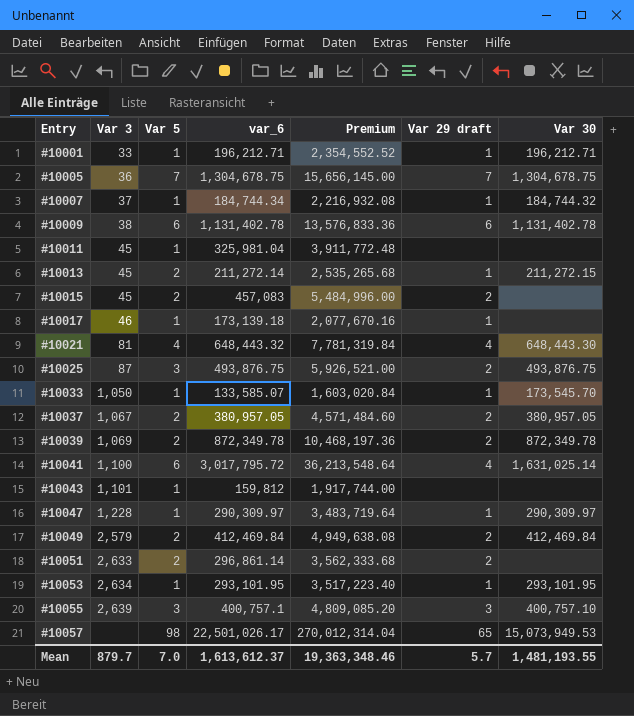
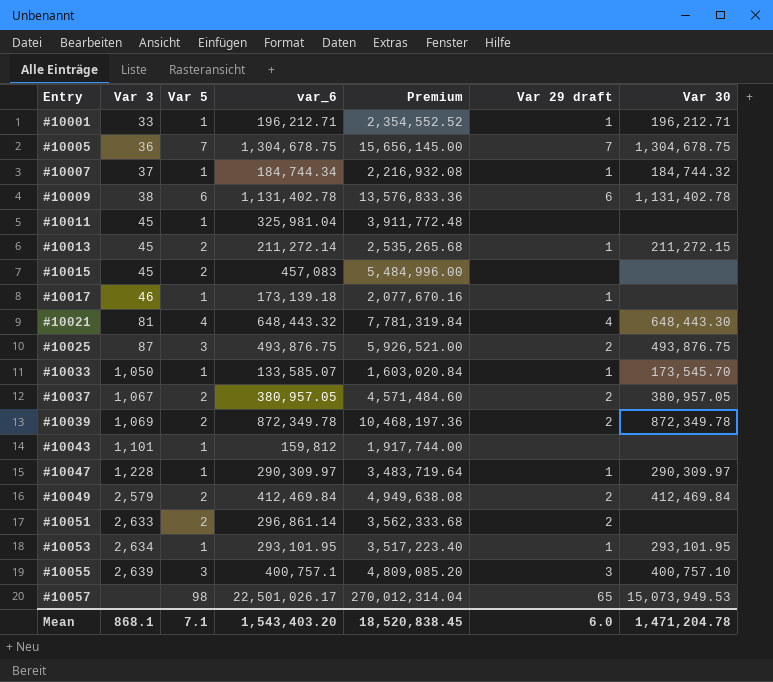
row #10041: 1,100 | 6 | 3,017,795.72 | 36,213,548.64 | 4 | 1,631,025.14 -> none
#10015 | Var 29 draft: 2 -> none
Mean | Var 3: 879.7 -> 868.1
Mean | Var 5: 7.0 -> 7.1
Mean | var_6: 1,613,612.37 -> 1,543,403.20
Mean | Premium: 19,363,348.46 -> 18,520,838.45
Mean | Var 29 draft: 5.7 -> 6.0
Mean | Var 30: 1,481,193.55 -> 1,471,204.78

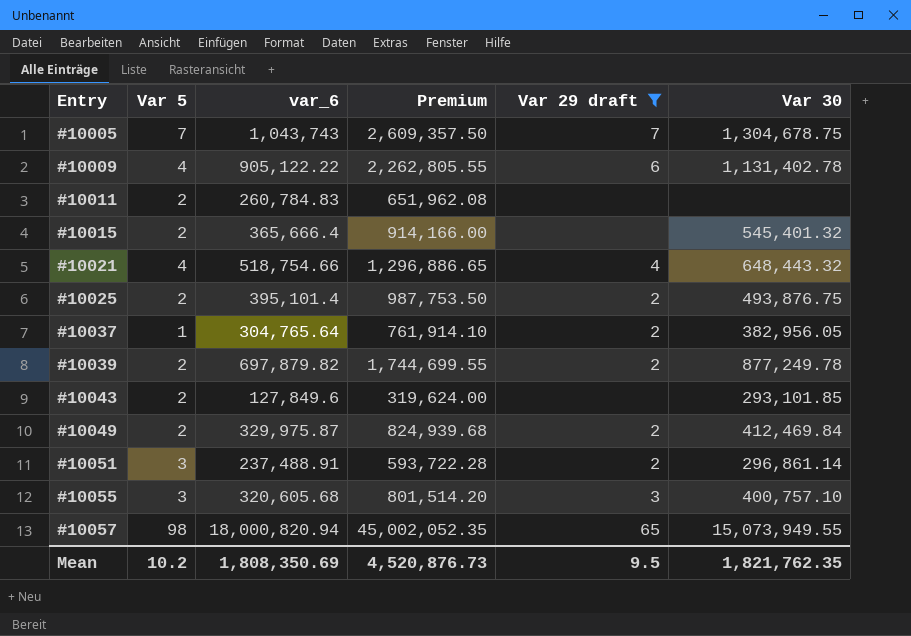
filter: none -> Var 29 draft != 1
column Var 3 | position: 2 -> none
column Premium | formula: [var_6] * 12 -> [var_6] * 2.5
#10005 | var_6: 1,304,678.75 -> 1,043,743
#10009 | Var 5: 6 -> 4
#10009 | var_6: 1,131,402.78 -> 905,122.22
#10011 | Var 5: 1 -> 2
#10011 | var_6: 325,981.04 -> 260,784.83
#10015 | var_6: 457,083 -> 365,666.4
#10015 | Var 30: none -> 545,401.32
#10021 | var_6: 648,443.32 -> 518,754.66
#10021 | Var 30: 648,443.30 -> 648,443.32
#10025 | Var 5: 3 -> 2
#10025 | var_6: 493,876.75 -> 395,101.4
#10037 | Var 5: 2 -> 1
#10037 | var_6: 380,957.05 -> 304,765.64
#10037 | Var 30: 380,957.05 -> 382,956.05
#10039 | var_6: 872,349.78 -> 697,879.82
#10039 | Var 30: 872,349.78 -> 877,249.78
#10043 | Var 5: 1 -> 2
#10043 | var_6: 159,812 -> 127,849.6
#10043 | Var 30: none -> 293,101.85
#10049 | var_6: 412,469.84 -> 329,975.87
#10051 | Var 5: 2 -> 3
#10051 | var_6: 296,861.14 -> 237,488.91
#10051 | Var 30: none -> 296,861.14
#10055 | var_6: 400,757.1 -> 320,605.68
#10057 | var_6: 22,501,026.17 -> 18,000,820.94
#10057 | Var 30: 15,073,949.53 -> 15,073,949.55
Mean | Var 5: 7.1 -> 10.2
Mean | var_6: 1,543,403.20 -> 1,808,350.69
Mean | Premium: 18,520,838.45 -> 4,520,876.73
Mean | Var 29 draft: 6.0 -> 9.5
Mean | Var 30: 1,471,204.78 -> 1,821,762.35

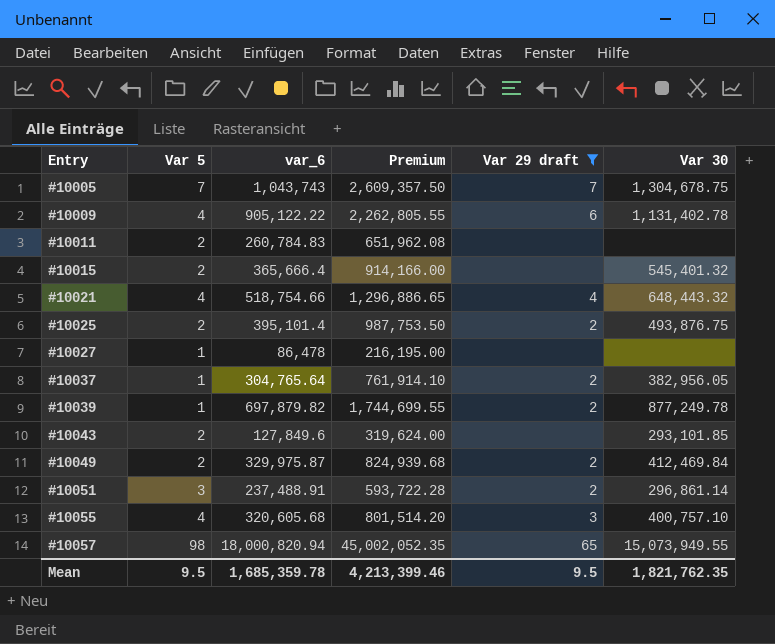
row #10027: none -> 1 | 86,478 | 216,195.00 | none | none
#10039 | Var 5: 2 -> 1
#10055 | Var 5: 3 -> 4
Mean | Var 5: 10.2 -> 9.5
Mean | var_6: 1,808,350.69 -> 1,685,359.78
Mean | Premium: 4,520,876.73 -> 4,213,399.46

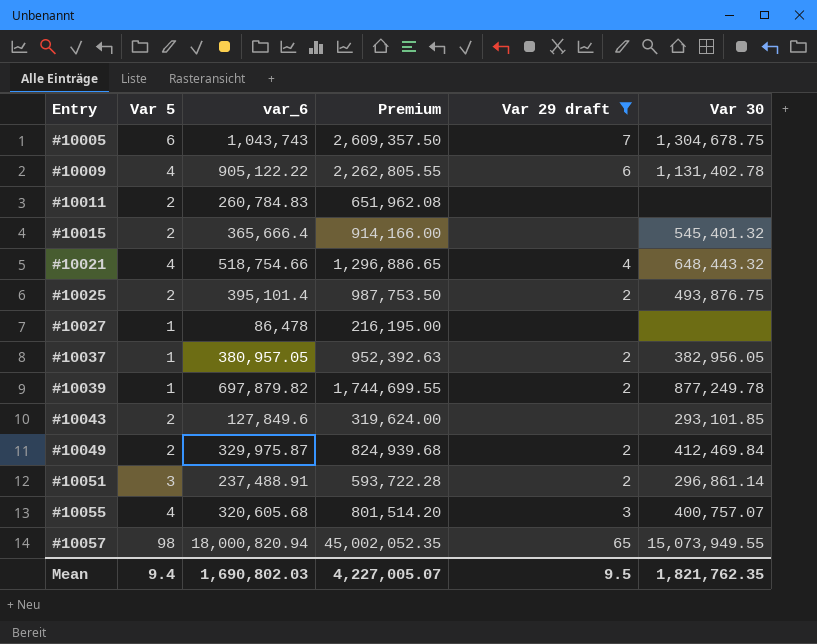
#10005 | Var 5: 7 -> 6
#10037 | var_6: 304,765.64 -> 380,957.05
#10037 | Premium: 761,914.10 -> 952,392.63
#10055 | Var 30: 400,757.10 -> 400,757.07
Mean | Var 5: 9.5 -> 9.4
Mean | var_6: 1,685,359.78 -> 1,690,802.03
Mean | Premium: 4,213,399.46 -> 4,227,005.07

